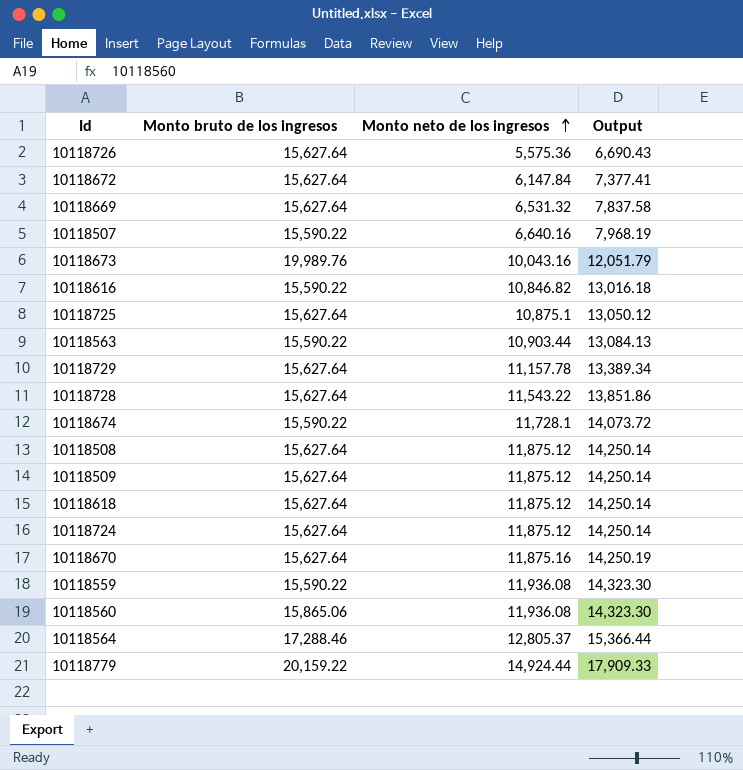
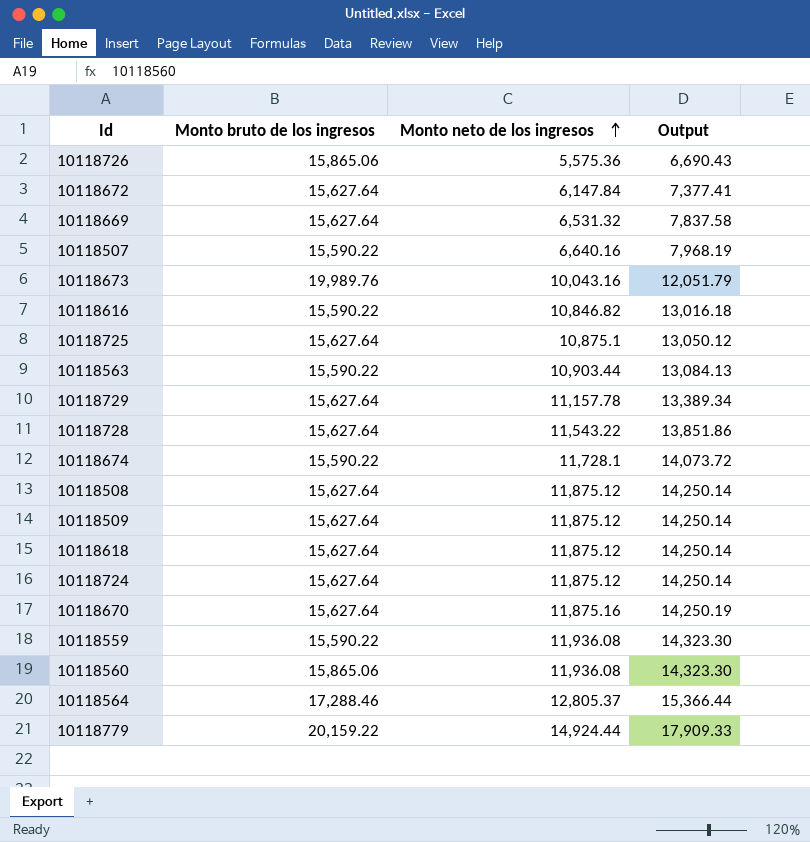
10118726 | Monto bruto de los ingresos: 15,627.64 -> 15,865.06

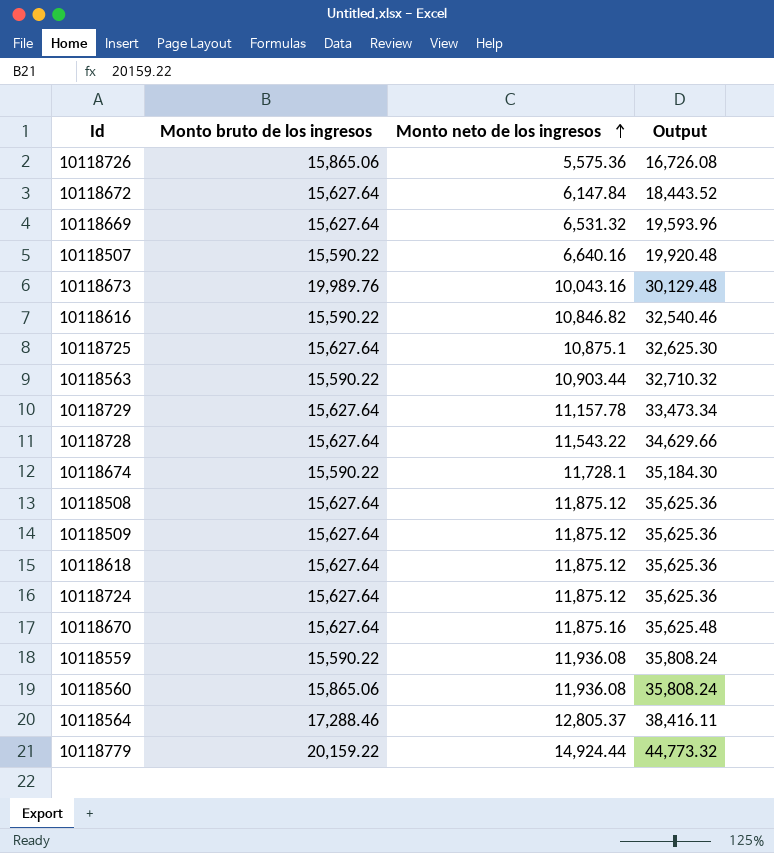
column Output | formula: [Monto neto de los ingresos] * 1.2 -> [Monto neto de los ingresos] * 3

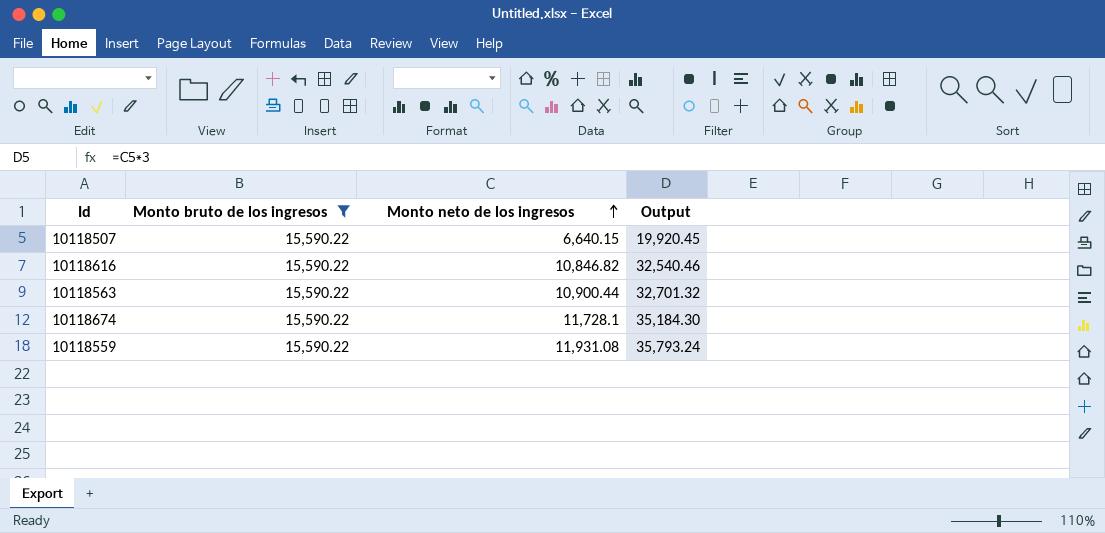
filter: none -> Monto bruto de los ingresos = 15,590.22
10118507 | Monto neto de los ingresos: 6,640.16 -> 6,640.15
10118507 | Output: 19,920.48 -> 19,920.45
10118563 | Monto neto de los ingresos: 10,903.44 -> 10,900.44
10118563 | Output: 32,710.32 -> 32,701.32
10118559 | Monto neto de los ingresos: 11,936.08 -> 11,931.08
10118559 | Output: 35,808.24 -> 35,793.24

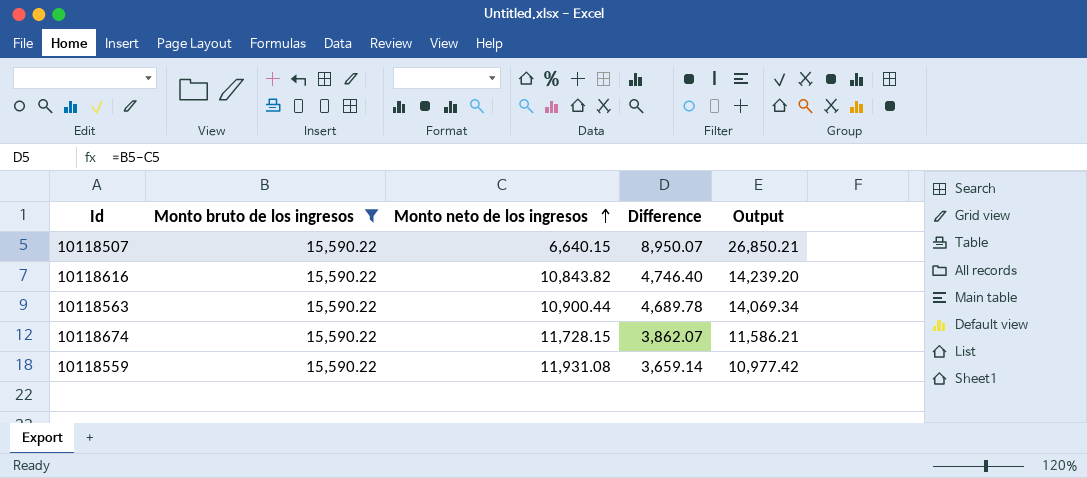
column Difference | formula: none -> [Monto bruto de los ingresos] - [Monto neto de los ingresos]
column Output | formula: [Monto neto de los ingresos] * 3 -> [Difference] * 3
10118616 | Monto neto de los ingresos: 10,846.82 -> 10,843.82
10118674 | Monto neto de los ingresos: 11,728.1 -> 11,728.15

